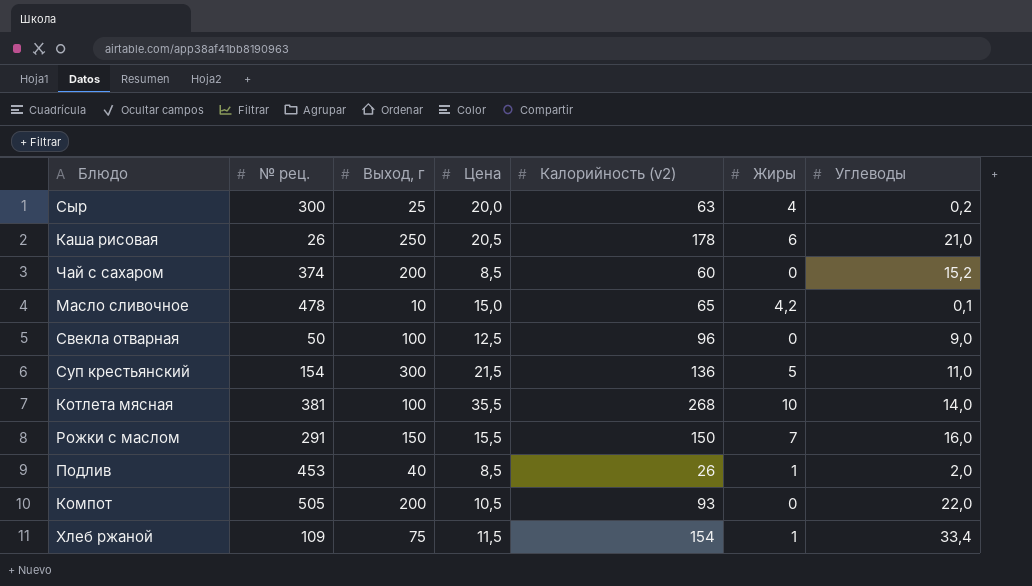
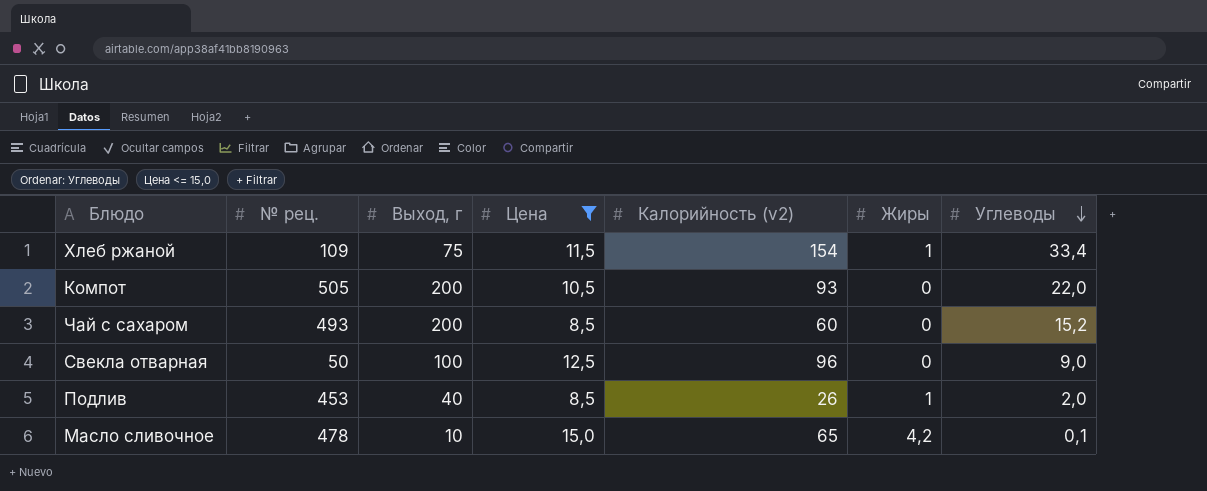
filter: none -> Цена <= 15,0
row order: none -> Углеводы descending
Чай с сахаром | № рец.: 374 -> 493

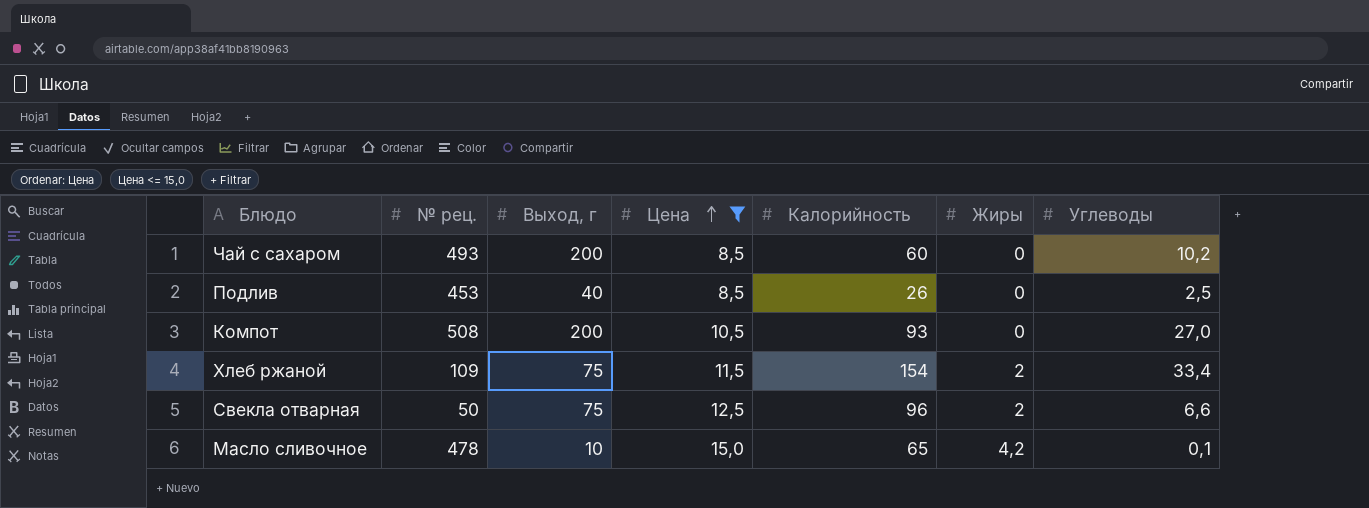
row order: Углеводы descending -> Цена ascending
column name: Калорийность (v2) -> Калорийность
Чай с сахаром | Углеводы: 15,2 -> 10,2
Подлив | Жиры: 1 -> 0
Подлив | Углеводы: 2,0 -> 2,5
Компот | № рец.: 505 -> 508
Компот | Углеводы: 22,0 -> 27,0
Хлеб ржаной | Жиры: 1 -> 2
Свекла отварная | Выход, г: 100 -> 75
Свекла отварная | Жиры: 0 -> 2
Свекла отварная | Углеводы: 9,0 -> 6,6

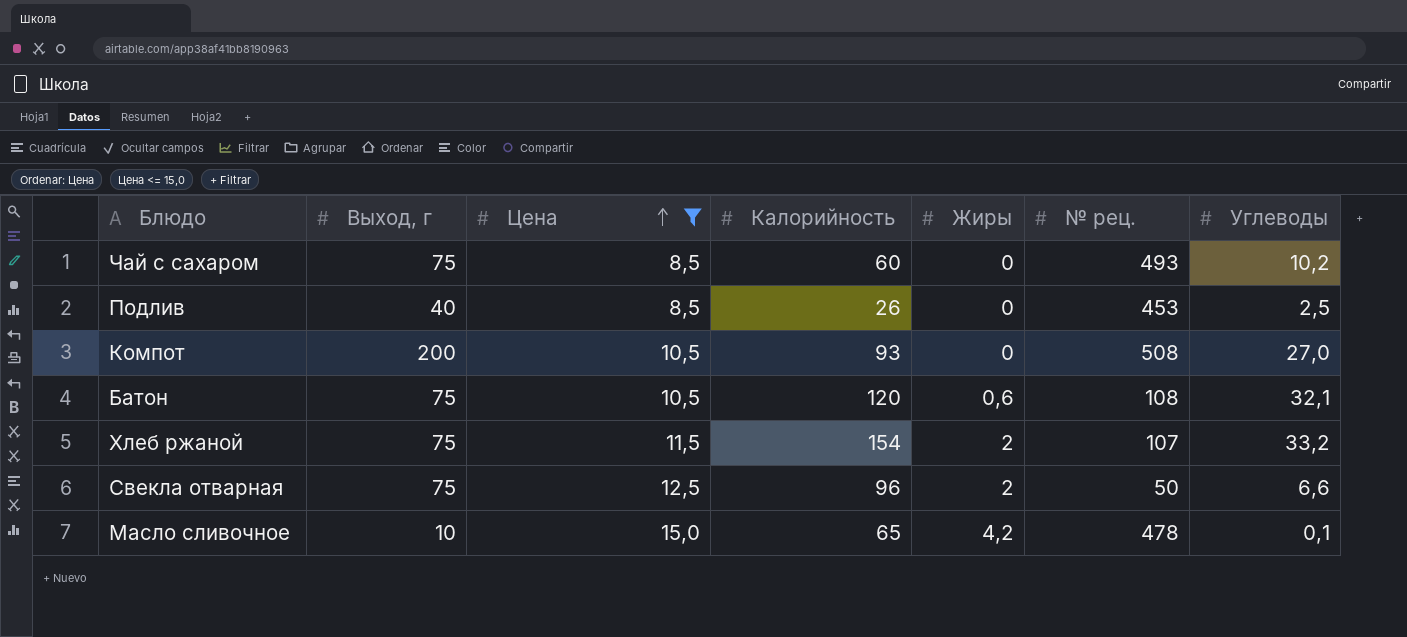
column № рец. | position: 2 -> 6
Чай с сахаром | Выход, г: 200 -> 75
row Батон: none -> 75 | 10,5 | 120 | 0,6 | 108 | 32,1
Хлеб ржаной | № рец.: 109 -> 107
Хлеб ржаной | Углеводы: 33,4 -> 33,2

